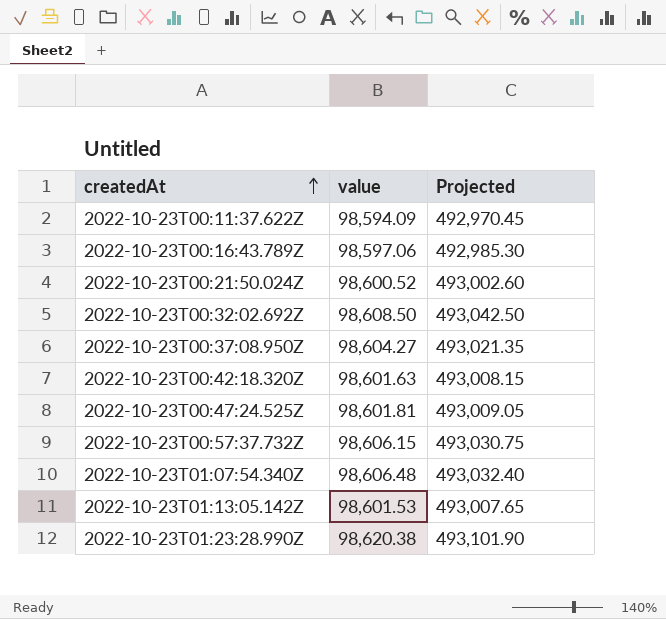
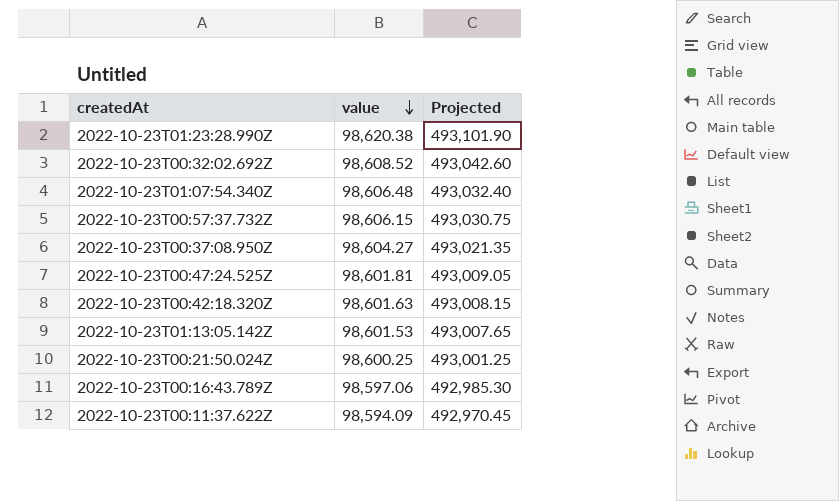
row order: createdAt ascending -> value descending
2022-10-23T00:32:02.692Z | value: 98,608.50 -> 98,608.52
2022-10-23T00:32:02.692Z | Projected: 493,042.50 -> 493,042.60
2022-10-23T00:21:50.024Z | value: 98,600.52 -> 98,600.25
2022-10-23T00:21:50.024Z | Projected: 493,002.60 -> 493,001.25

